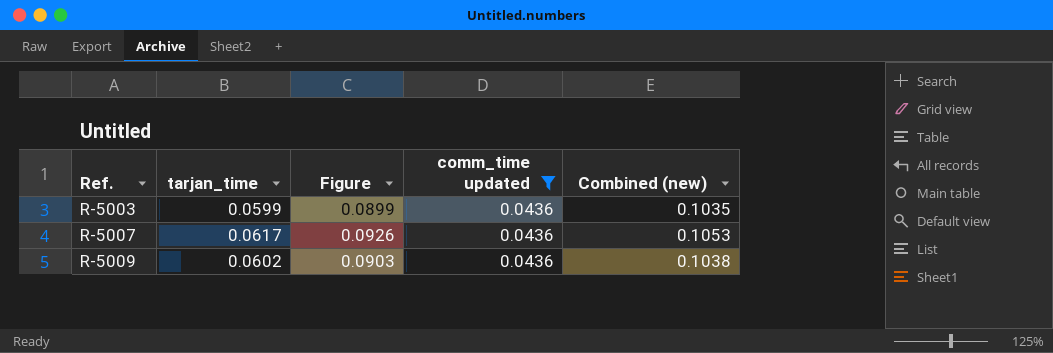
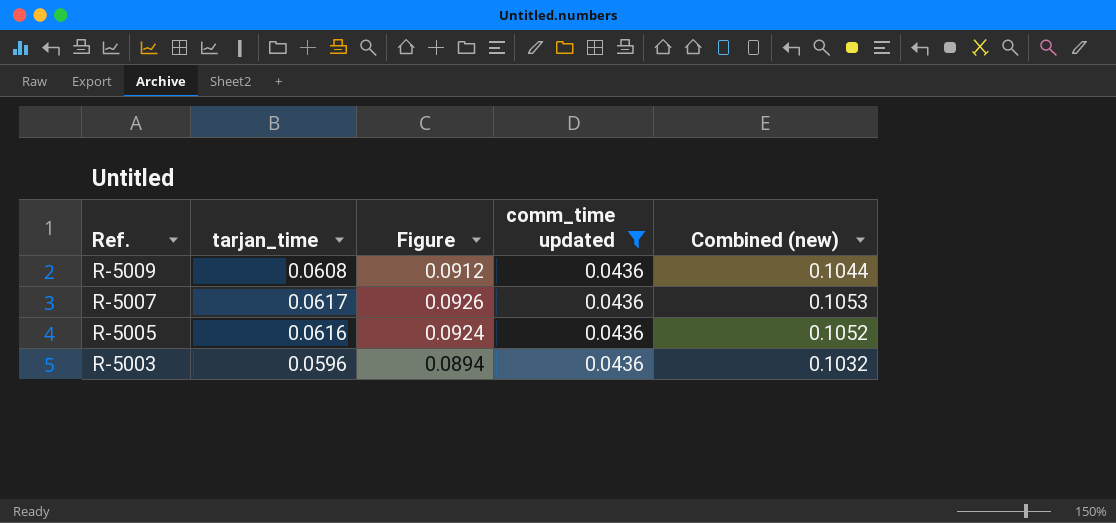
row order: Ref. ascending -> Ref. descending
R-5009 | tarjan_time: 0.0602 -> 0.0608
R-5009 | Figure: 0.0903 -> 0.0912
R-5009 | Combined (new): 0.1038 -> 0.1044
row R-5005: none -> 0.0616 | 0.0924 | 0.0436 | 0.1052
R-5003 | tarjan_time: 0.0599 -> 0.0596
R-5003 | Figure: 0.0899 -> 0.0894
R-5003 | Combined (new): 0.1035 -> 0.1032

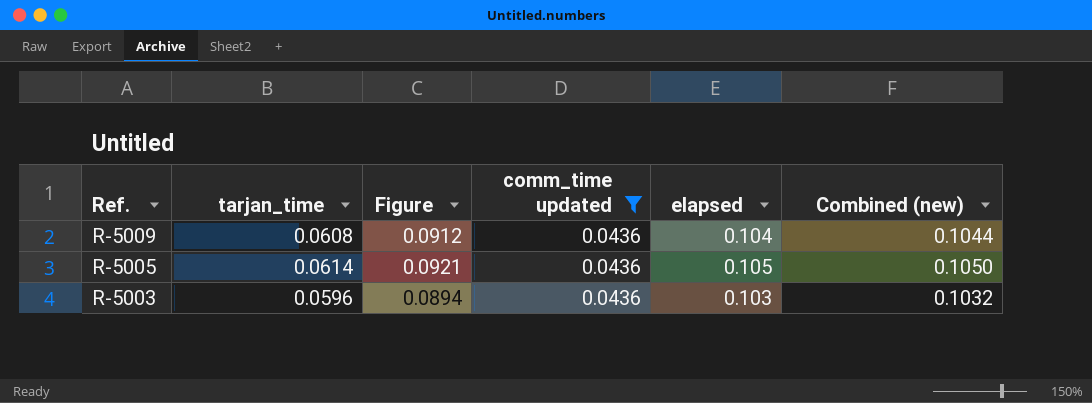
column elapsed | formula: none -> [tarjan_time] + [comm_time updated]
row R-5007: 0.0617 | 0.0926 | 0.0436 | 0.1053 -> none
R-5005 | tarjan_time: 0.0616 -> 0.0614
R-5005 | Figure: 0.0924 -> 0.0921
R-5005 | Combined (new): 0.1052 -> 0.1050

